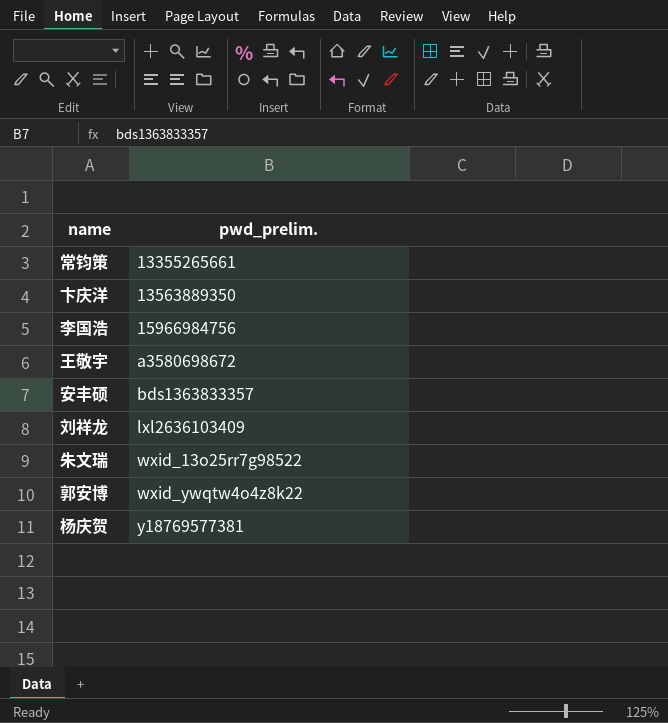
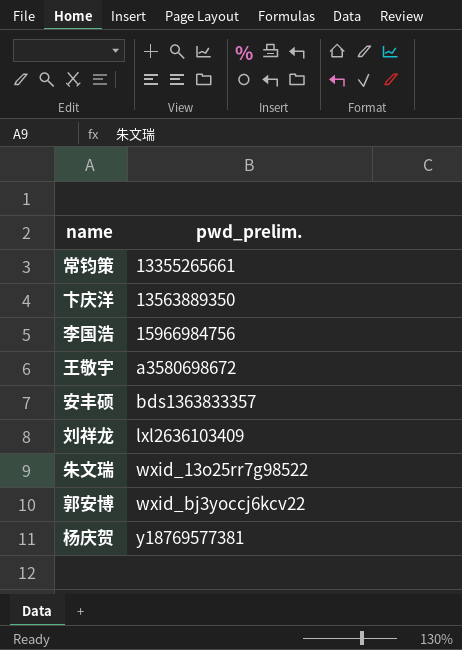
郭安博 | pwd_prelim.: wxid_ywqtw4o4z8k22 -> wxid_bj3yoccj6kcv22

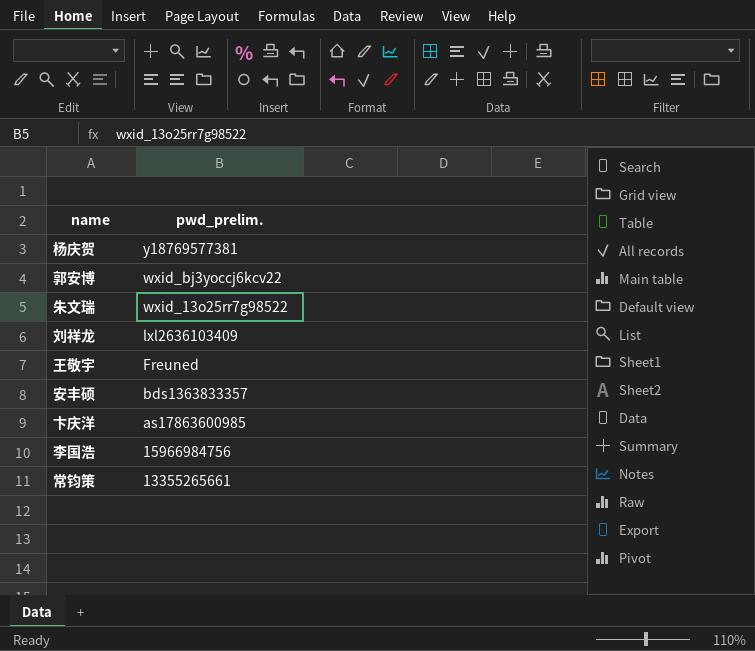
row order: pwd_prelim. ascending -> pwd_prelim. descending
王敬宇 | pwd_prelim.: a3580698672 -> Freuned
卞庆洋 | pwd_prelim.: 13563889350 -> as17863600985

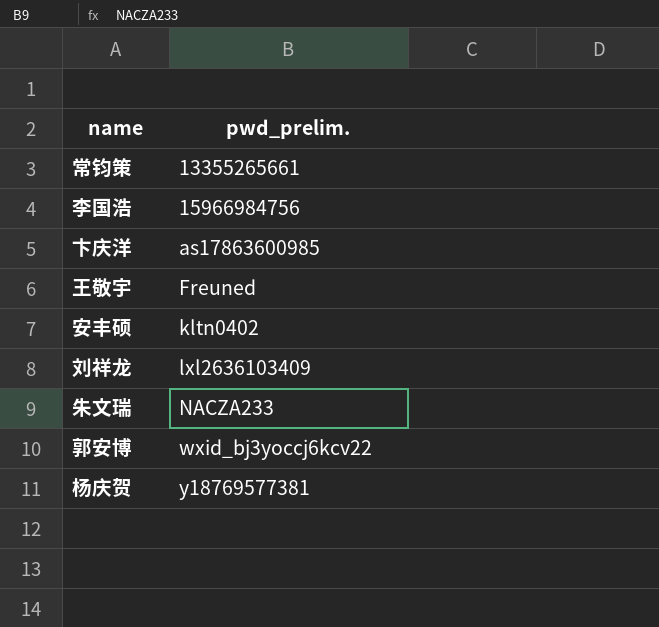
row order: pwd_prelim. descending -> pwd_prelim. ascending
安丰硕 | pwd_prelim.: bds1363833357 -> kltn0402
朱文瑞 | pwd_prelim.: wxid_13o25rr7g98522 -> NACZA233

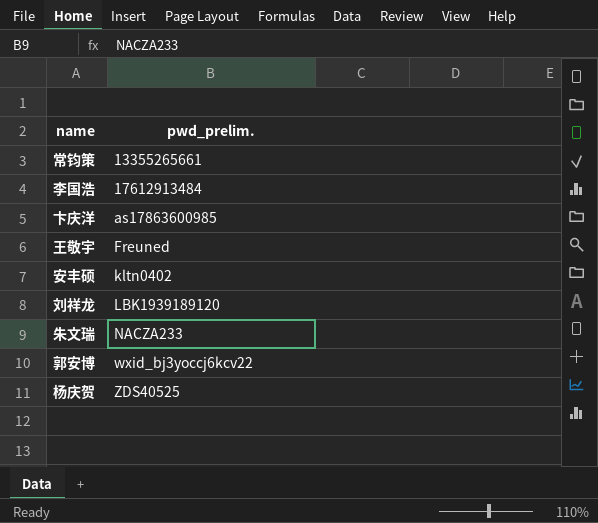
李国浩 | pwd_prelim.: 15966984756 -> 17612913484
刘祥龙 | pwd_prelim.: lxl2636103409 -> LBK1939189120
杨庆贺 | pwd_prelim.: y18769577381 -> ZDS40525

